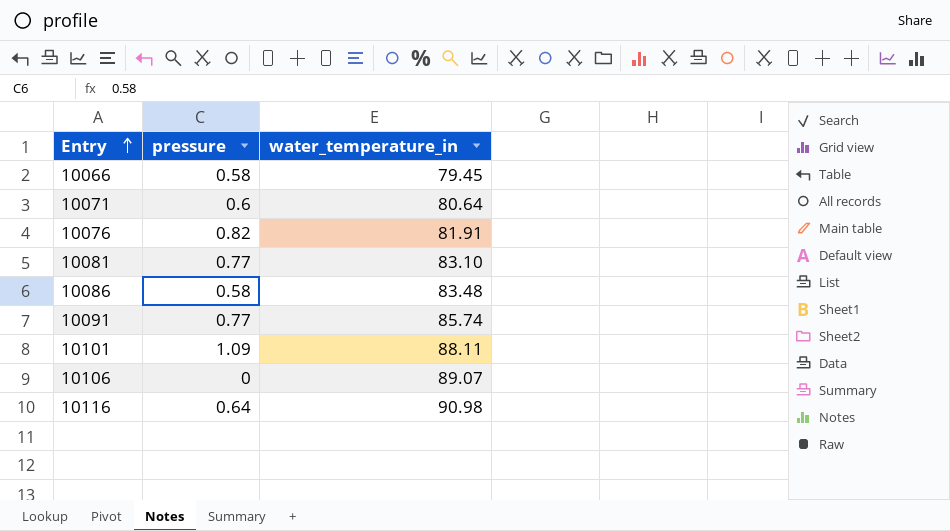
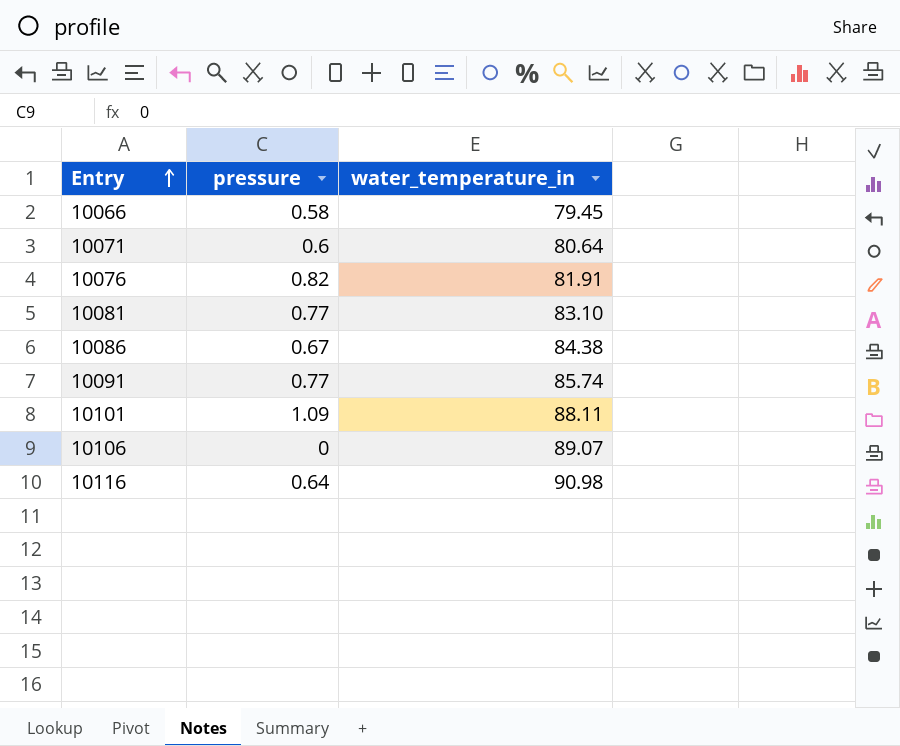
10086 | pressure: 0.58 -> 0.67
10086 | water_temperature_in: 83.48 -> 84.38

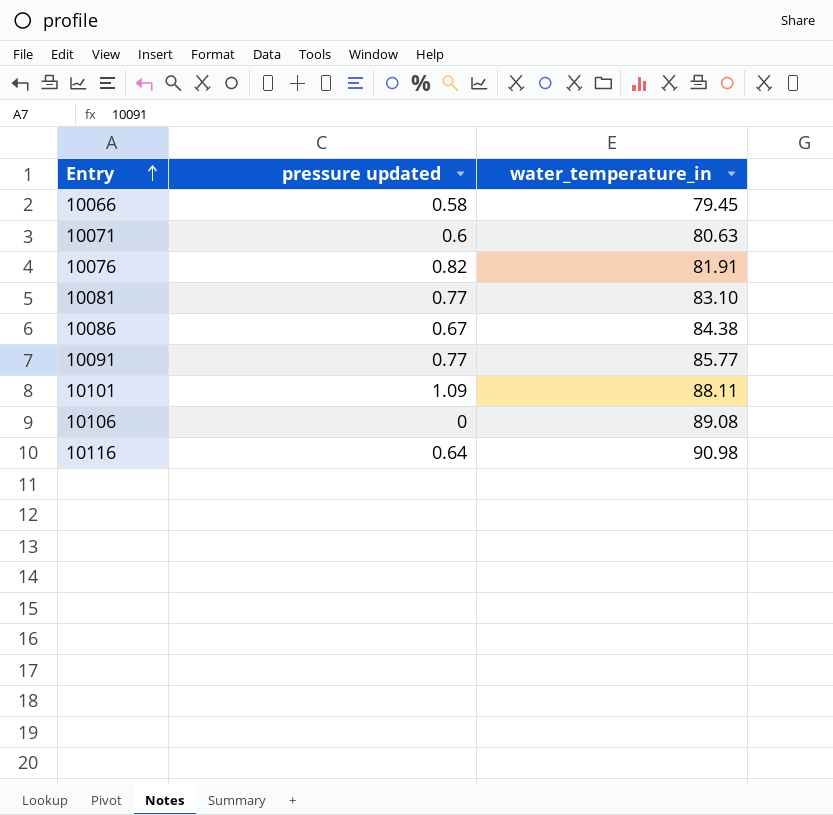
column name: pressure -> pressure updated
10071 | water_temperature_in: 80.64 -> 80.63
10091 | water_temperature_in: 85.74 -> 85.77
10106 | water_temperature_in: 89.07 -> 89.08

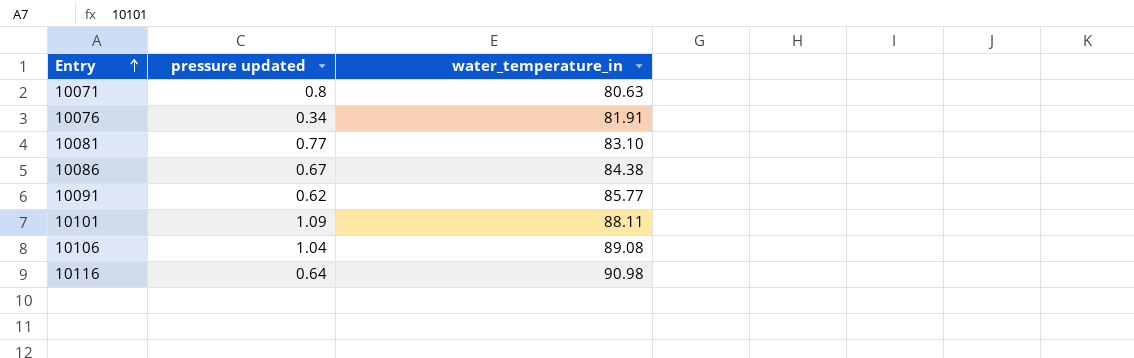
row 10066: 0.58 | 79.45 -> none
10071 | pressure updated: 0.6 -> 0.8
10076 | pressure updated: 0.82 -> 0.34
10091 | pressure updated: 0.77 -> 0.62
10106 | pressure updated: 0 -> 1.04

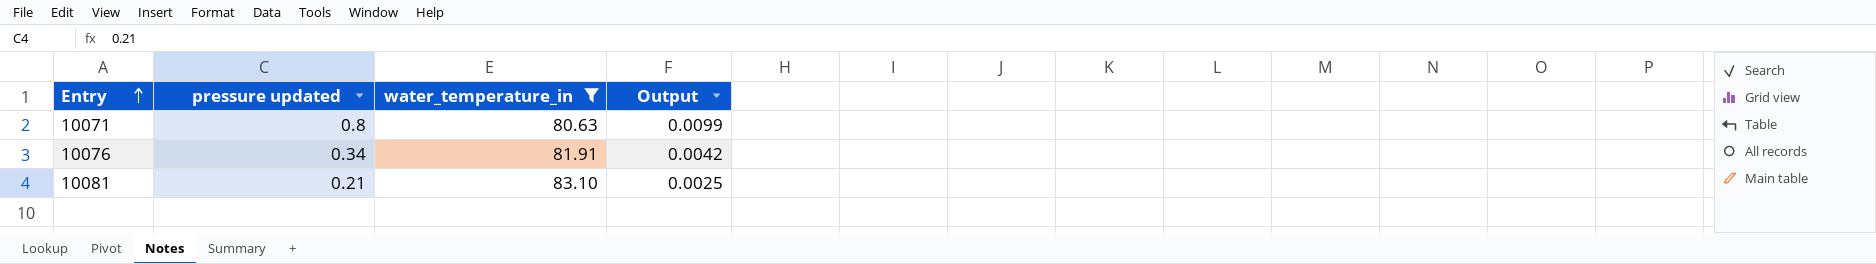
filter: none -> water_temperature_in <= 83.10
column Output | formula: none -> [pressure updated] / [water_temperature_in]
10081 | pressure updated: 0.77 -> 0.21

